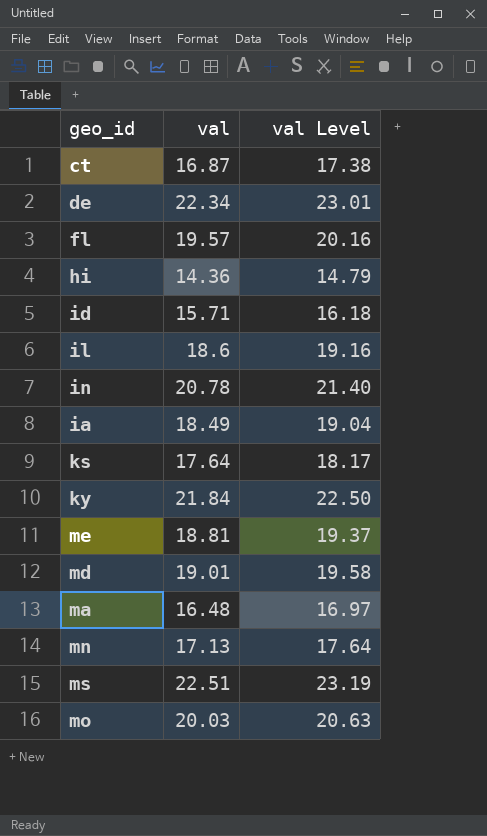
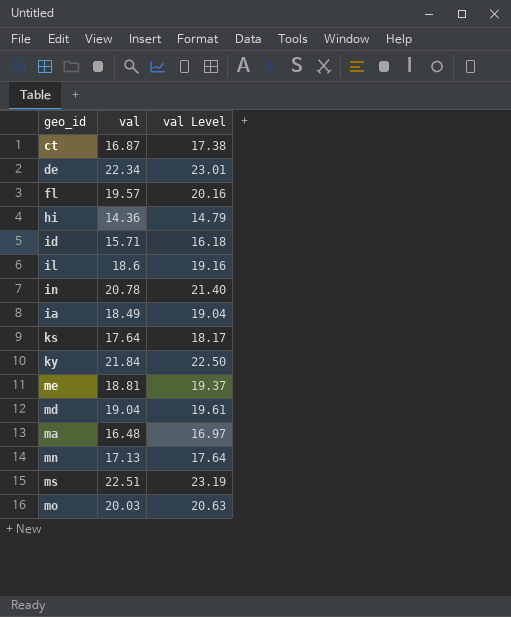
md | val: 19.01 -> 19.04
md | val Level: 19.58 -> 19.61

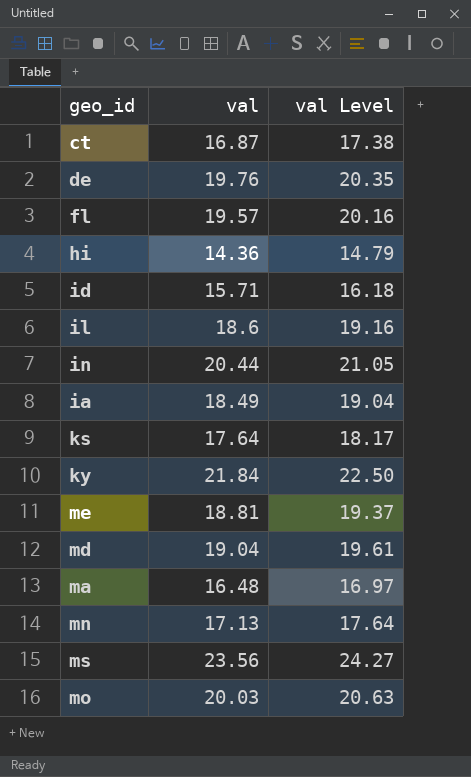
de | val: 22.34 -> 19.76
de | val Level: 23.01 -> 20.35
in | val: 20.78 -> 20.44
in | val Level: 21.40 -> 21.05
ms | val: 22.51 -> 23.56
ms | val Level: 23.19 -> 24.27

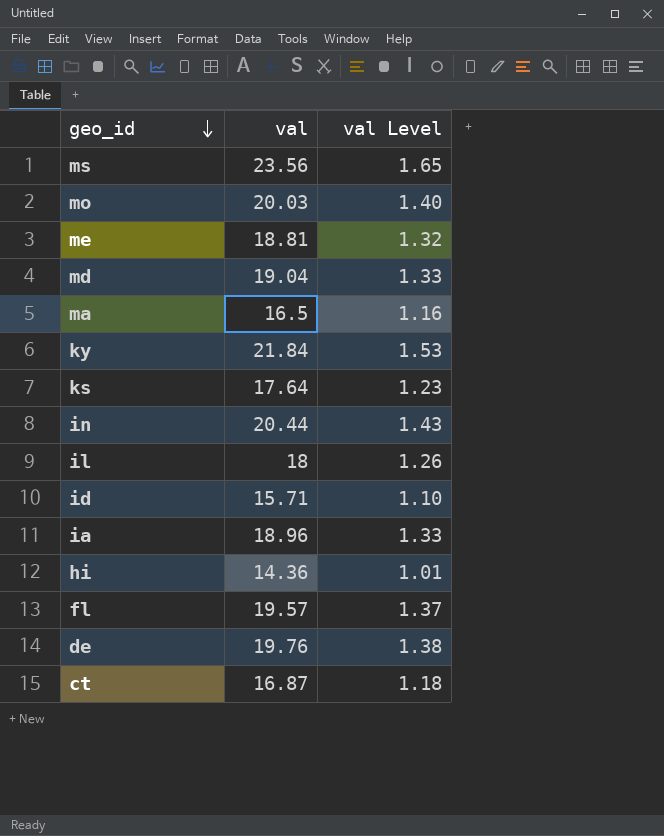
row order: none -> geo_id descending
column val Level | formula: [val] * 1.03 -> [val] * 0.07
row mn: 17.13 | 17.64 -> none
ma | val: 16.48 -> 16.5
il | val: 18.6 -> 18
ia | val: 18.49 -> 18.96

